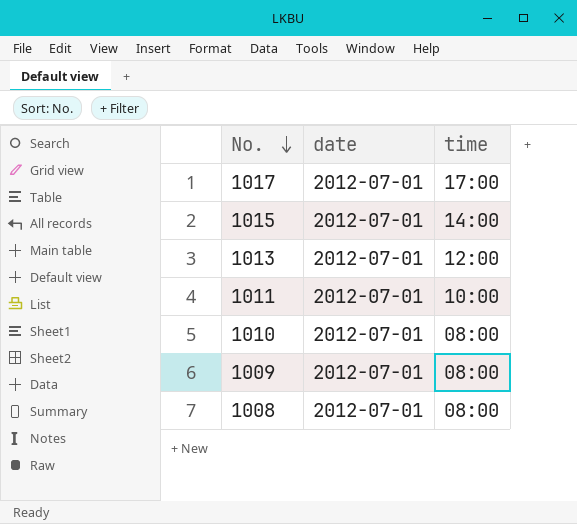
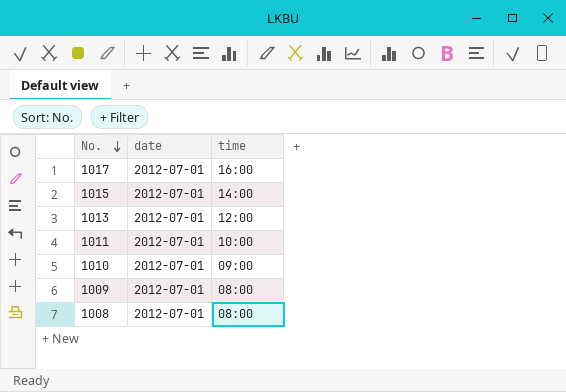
1017 | time: 17:00 -> 16:00
1010 | time: 08:00 -> 09:00

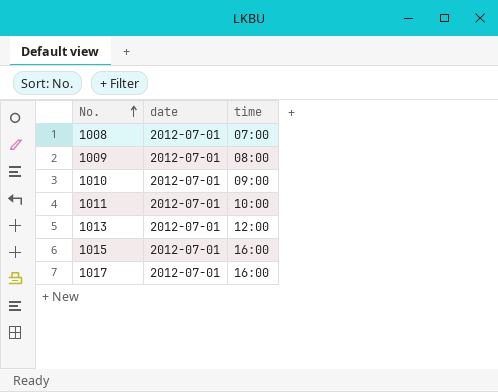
row order: No. descending -> No. ascending
1008 | time: 08:00 -> 07:00
1015 | time: 14:00 -> 16:00

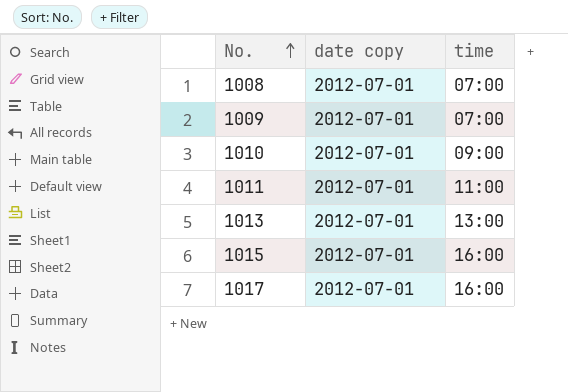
column name: date -> date copy
1009 | time: 08:00 -> 07:00
1011 | time: 10:00 -> 11:00
1013 | time: 12:00 -> 13:00

